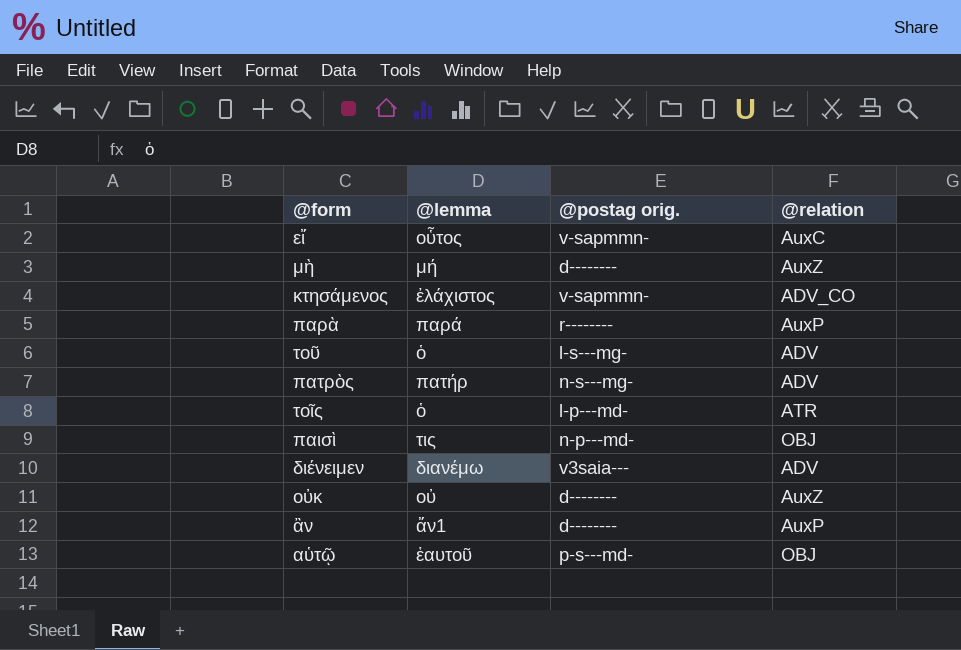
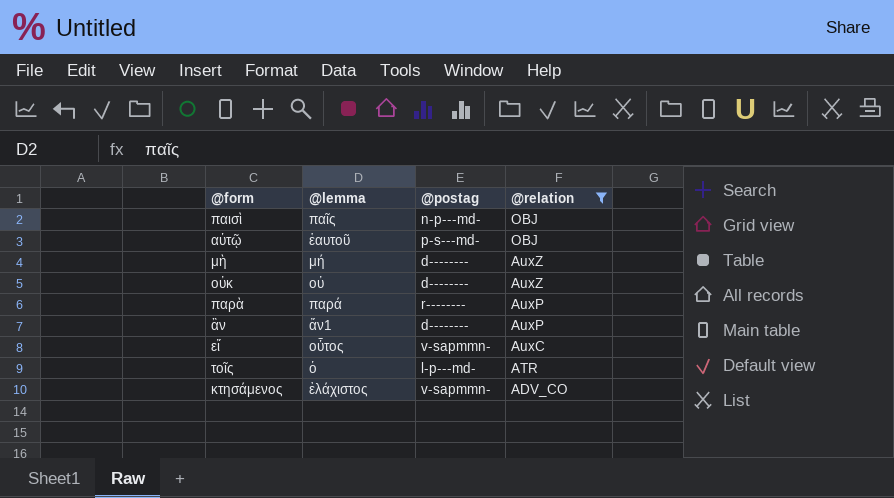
filter: none -> @relation != ADV
row order: none -> @relation descending
column name: @postag orig. -> @postag
παισὶ | @lemma: τις -> παῖς

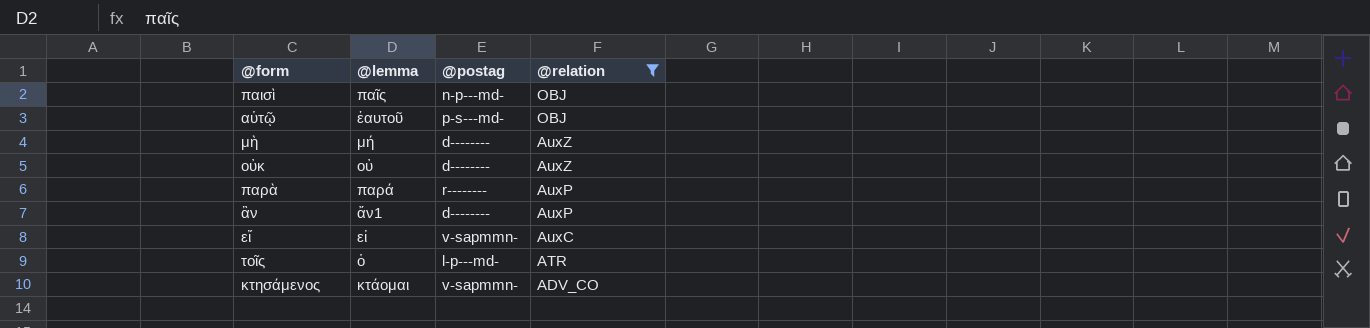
εἴ | @lemma: οὗτος -> εἰ
κτησάμενος | @lemma: ἐλάχιστος -> κτάομαι

